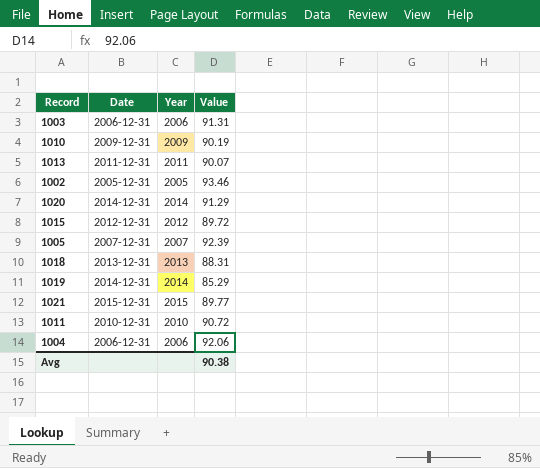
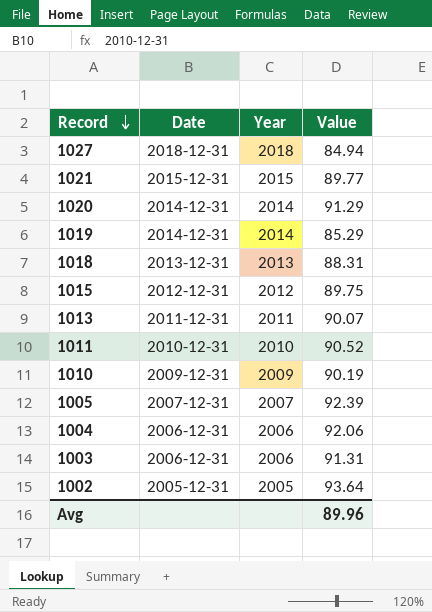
row order: none -> Record descending
row 1027: none -> 2018-12-31 | 2018 | 84.94
1015 | Value: 89.72 -> 89.75
1011 | Value: 90.72 -> 90.52
1002 | Value: 93.46 -> 93.64
Avg | Value: 90.38 -> 89.96

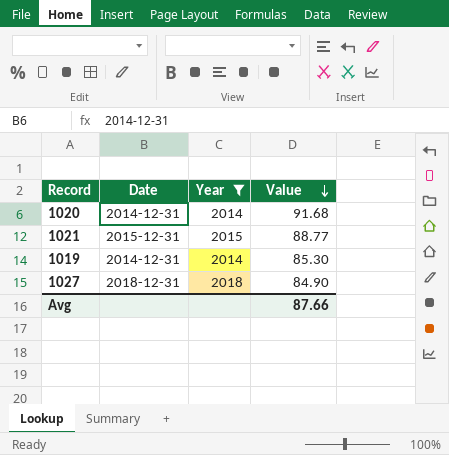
filter: none -> Year >= 2014
row order: Record descending -> Value descending
1020 | Value: 91.29 -> 91.68
1021 | Value: 89.77 -> 88.77
1019 | Value: 85.29 -> 85.30
1027 | Value: 84.94 -> 84.90
Avg | Value: 89.96 -> 87.66

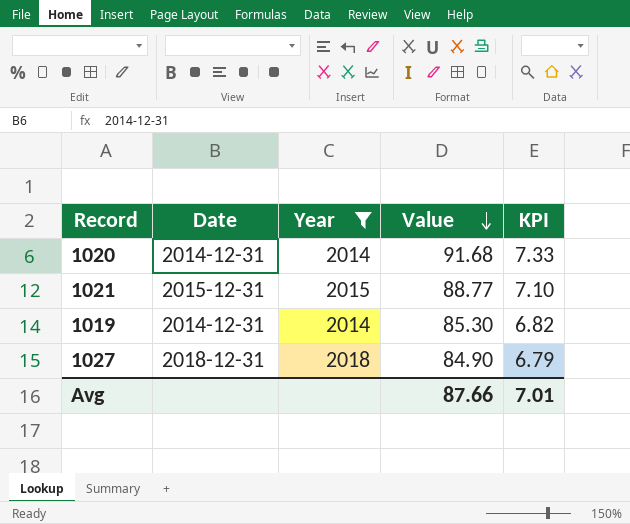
column KPI | formula: none -> [Value] * 0.08

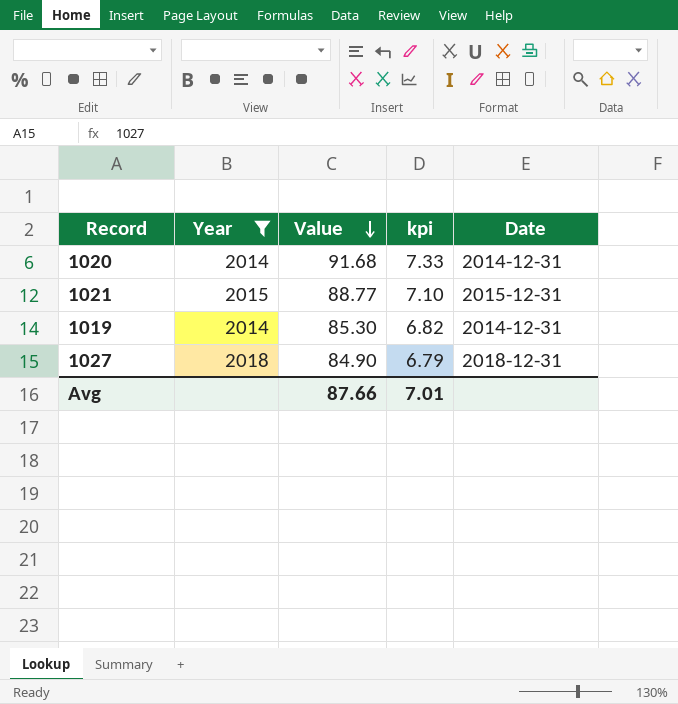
column name: KPI -> kpi
column Date | position: 2 -> 5

